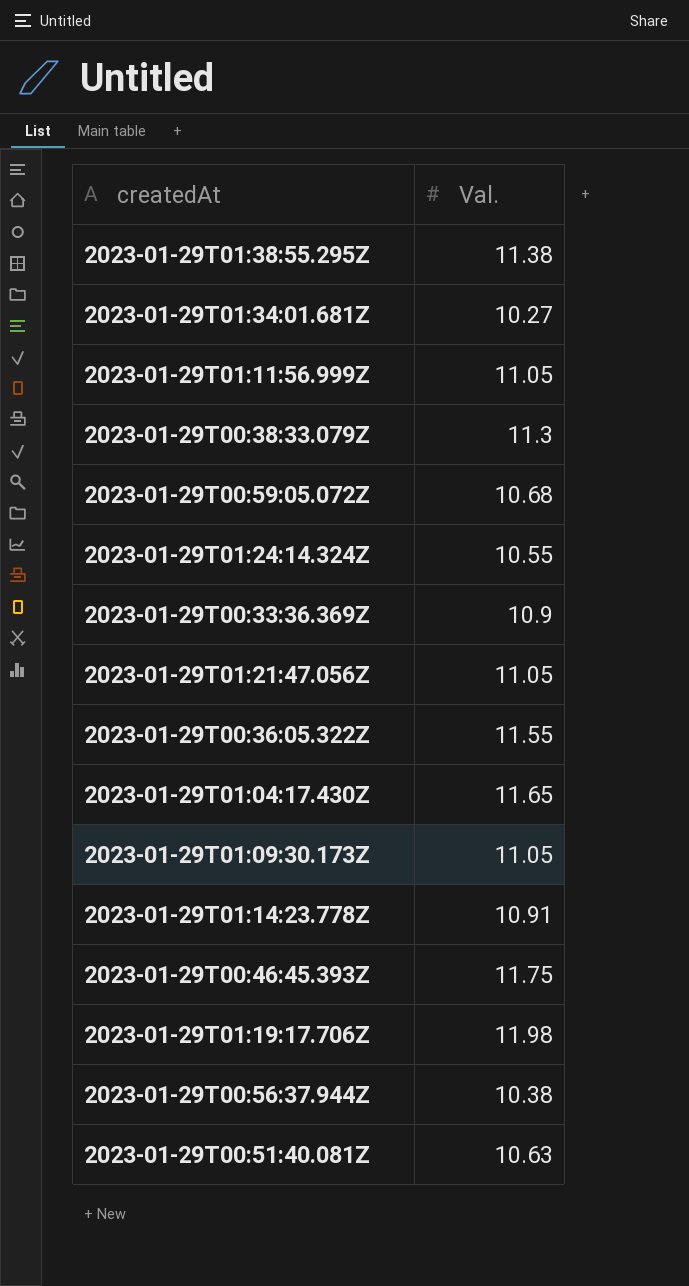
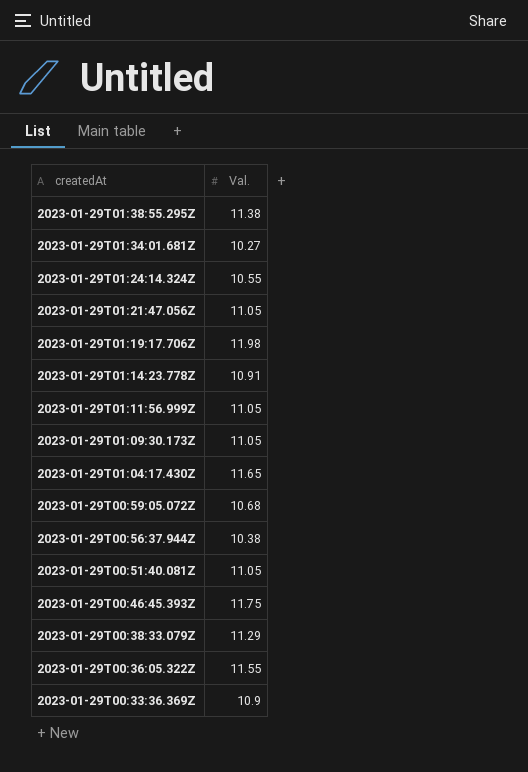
row order: none -> createdAt descending
2023-01-29T00:51:40.081Z | Val.: 10.63 -> 11.05
2023-01-29T00:38:33.079Z | Val.: 11.3 -> 11.29

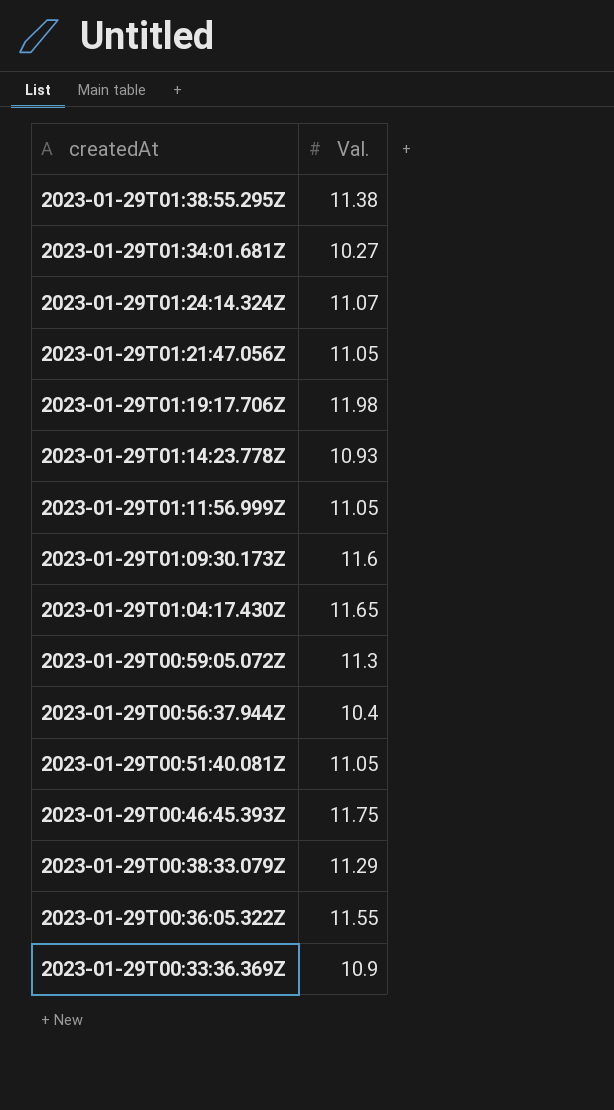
2023-01-29T01:24:14.324Z | Val.: 10.55 -> 11.07
2023-01-29T01:14:23.778Z | Val.: 10.91 -> 10.93
2023-01-29T01:09:30.173Z | Val.: 11.05 -> 11.6
2023-01-29T00:59:05.072Z | Val.: 10.68 -> 11.3
2023-01-29T00:56:37.944Z | Val.: 10.38 -> 10.4

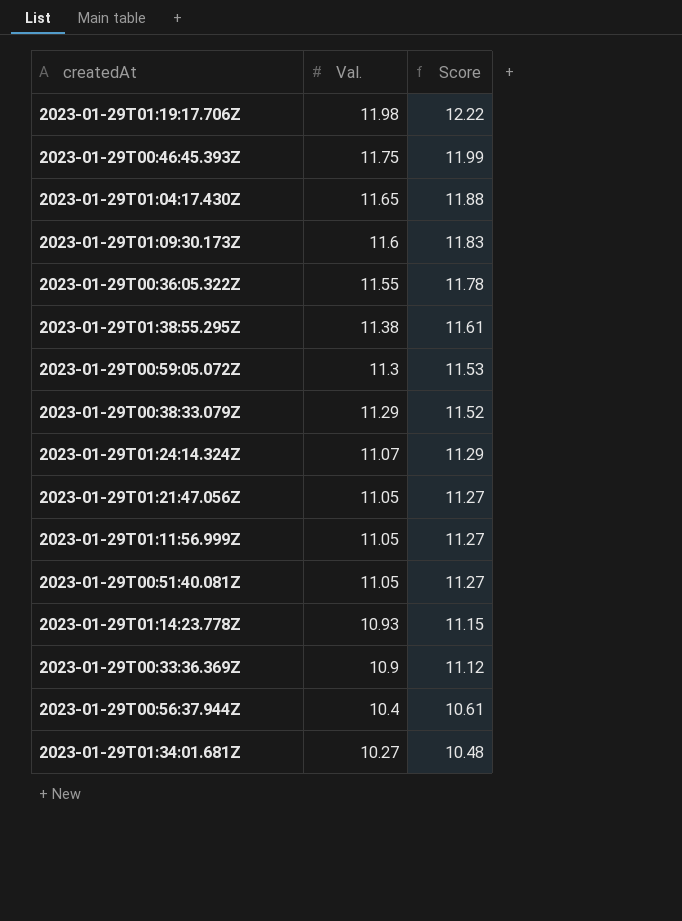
row order: createdAt descending -> Val. descending
column Score | formula: none -> [Val.] * 1.02

